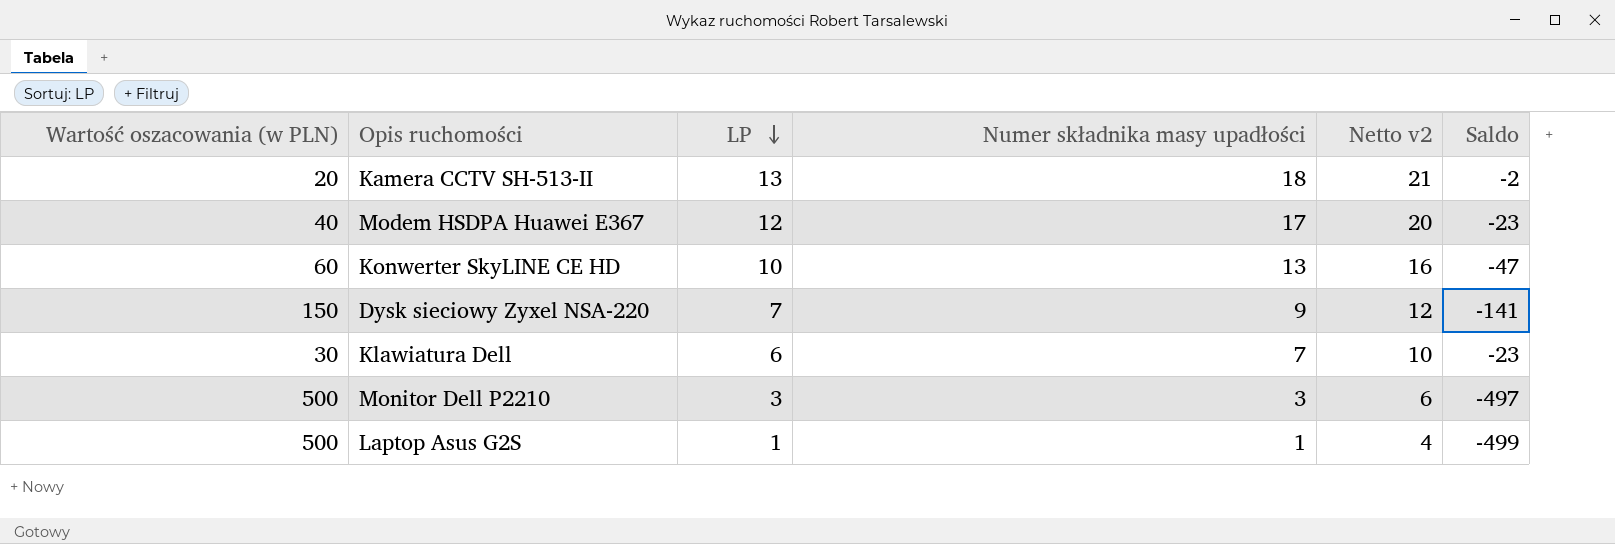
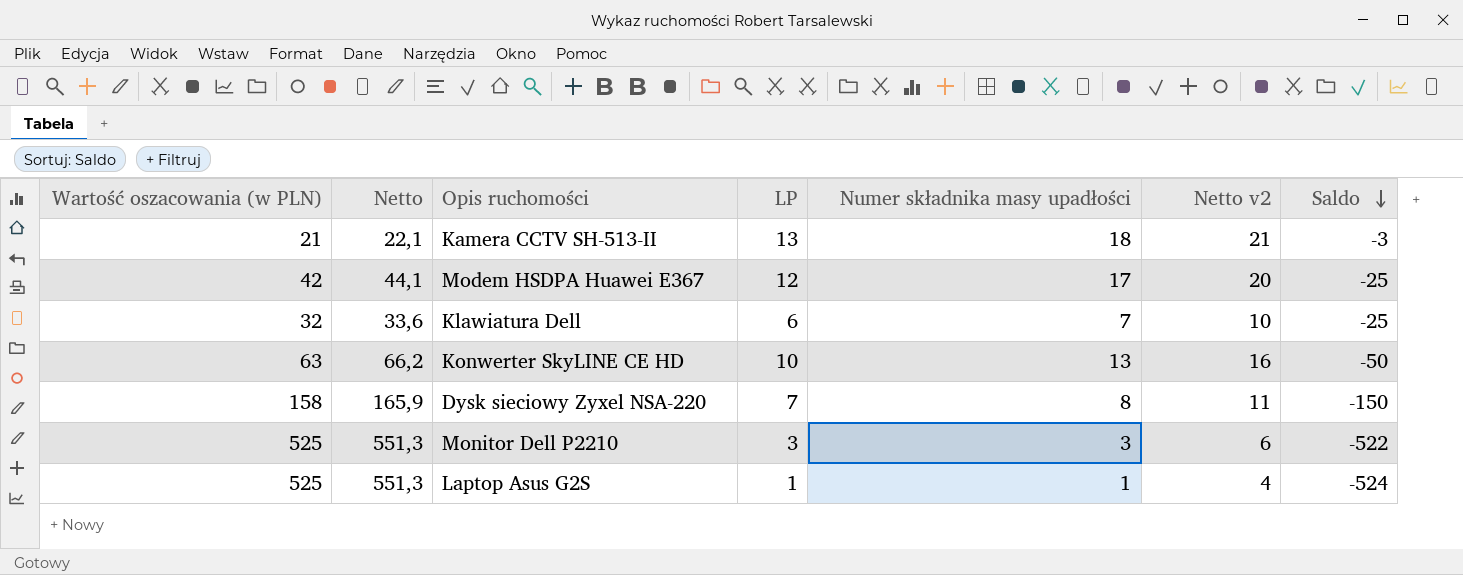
row order: LP descending -> Saldo descending
column Netto | formula: none -> [Wartość oszacowania (w PLN)] * 1,05
Kamera CCTV SH-513-II | Wartość oszacowania (w PLN): 20 -> 21
Kamera CCTV SH-513-II | Saldo: -2 -> -3
Modem HSDPA Huawei E367 | Wartość oszacowania (w PLN): 40 -> 42
Modem HSDPA Huawei E367 | Saldo: -23 -> -25
Klawiatura Dell | Wartość oszacowania (w PLN): 30 -> 32
Klawiatura Dell | Saldo: -23 -> -25
Konwerter SkyLINE CE HD | Wartość oszacowania (w PLN): 60 -> 63
Konwerter SkyLINE CE HD | Saldo: -47 -> -50
Dysk sieciowy Zyxel NSA-220 | Wartość oszacowania (w PLN): 150 -> 158
Dysk sieciowy Zyxel NSA-220 | Numer składnika masy upadłości: 9 -> 8
Dysk sieciowy Zyxel NSA-220 | Netto v2: 12 -> 11
Dysk sieciowy Zyxel NSA-220 | Saldo: -141 -> -150
Monitor Dell P2210 | Wartość oszacowania (w PLN): 500 -> 525
Monitor Dell P2210 | Saldo: -497 -> -522
Laptop Asus G2S | Wartość oszacowania (w PLN): 500 -> 525
Laptop Asus G2S | Saldo: -499 -> -524

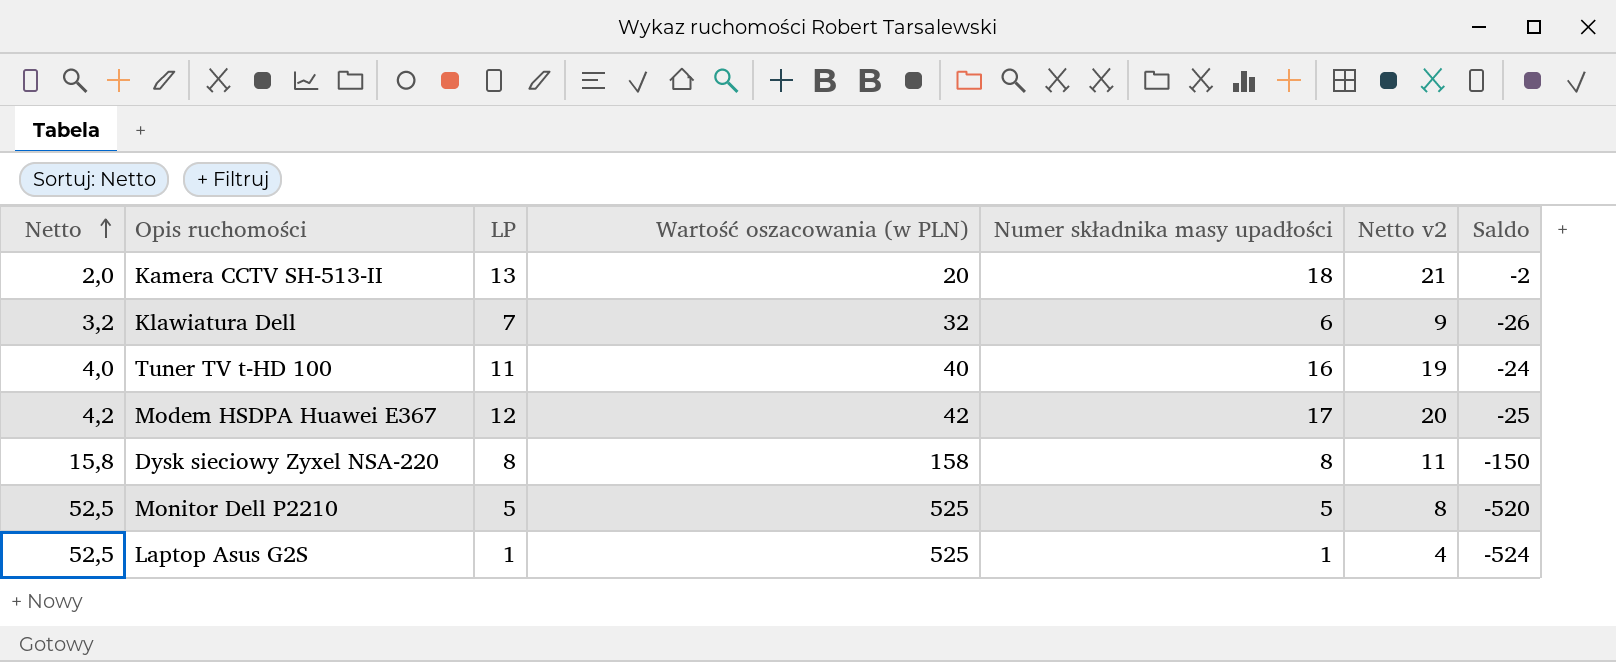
row order: Saldo descending -> Netto ascending
column Netto | formula: [Wartość oszacowania (w PLN)] * 1,05 -> [Wartość oszacowania (w PLN)] * 0,1
column Wartość oszacowania (w PLN) | position: 1 -> 4
row Konwerter SkyLINE CE HD: 63 | 66,2 | 10 | 13 | 16 | -50 -> none
Kamera CCTV SH-513-II | Wartość oszacowania (w PLN): 21 -> 20
Kamera CCTV SH-513-II | Saldo: -3 -> -2
Klawiatura Dell | LP: 6 -> 7
Klawiatura Dell | Numer składnika masy upadłości: 7 -> 6
Klawiatura Dell | Netto v2: 10 -> 9
Klawiatura Dell | Saldo: -25 -> -26
row Tuner TV t-HD 100: none -> 4,0 | 11 | 40 | 16 | 19 | -24
Dysk sieciowy Zyxel NSA-220 | LP: 7 -> 8
Monitor Dell P2210 | LP: 3 -> 5
Monitor Dell P2210 | Numer składnika masy upadłości: 3 -> 5
Monitor Dell P2210 | Netto v2: 6 -> 8
Monitor Dell P2210 | Saldo: -522 -> -520

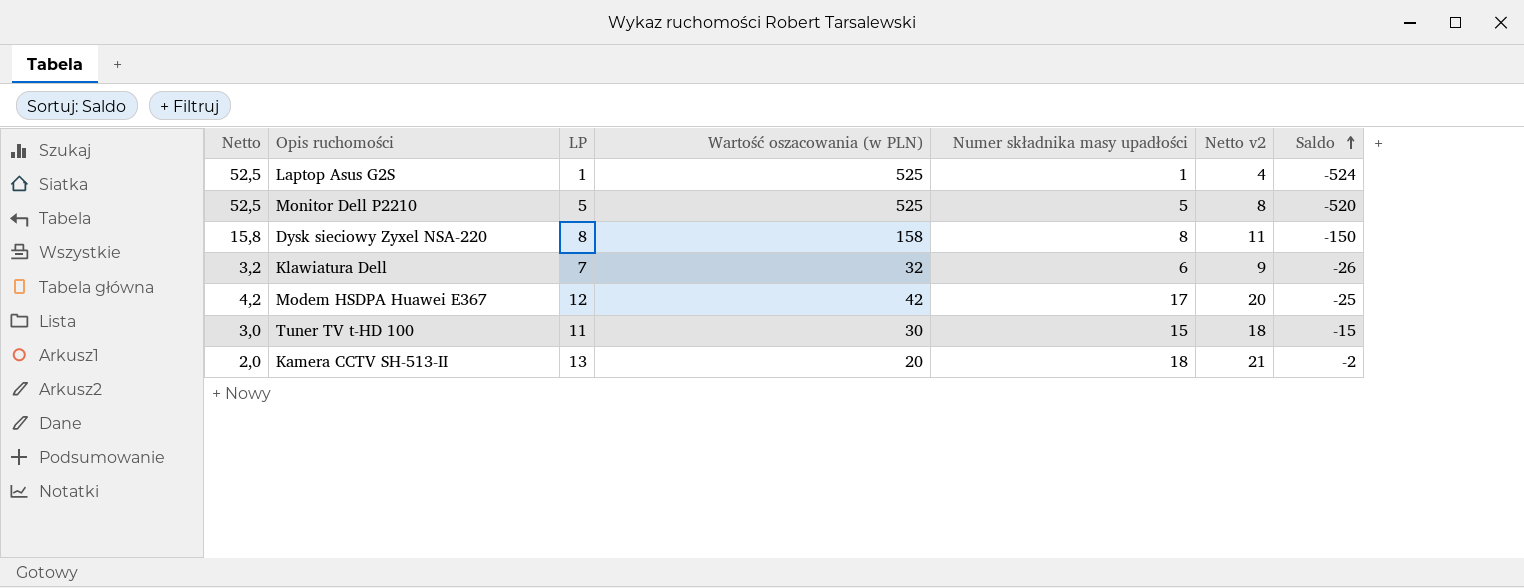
row order: Netto ascending -> Saldo ascending
Tuner TV t-HD 100 | Netto: 4,0 -> 3,0
Tuner TV t-HD 100 | Wartość oszacowania (w PLN): 40 -> 30
Tuner TV t-HD 100 | Numer składnika masy upadłości: 16 -> 15
Tuner TV t-HD 100 | Netto v2: 19 -> 18
Tuner TV t-HD 100 | Saldo: -24 -> -15

